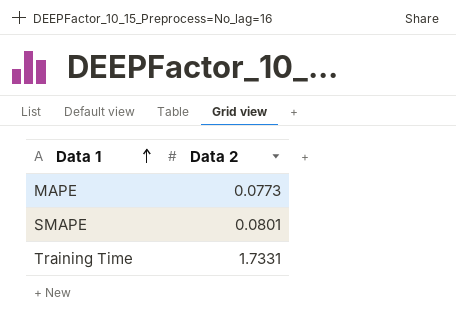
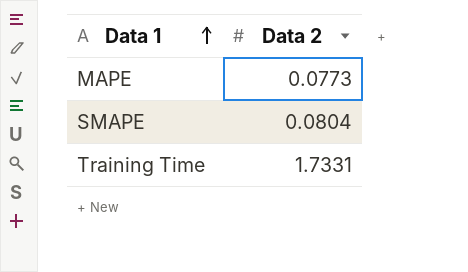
SMAPE | Data 2: 0.0801 -> 0.0804

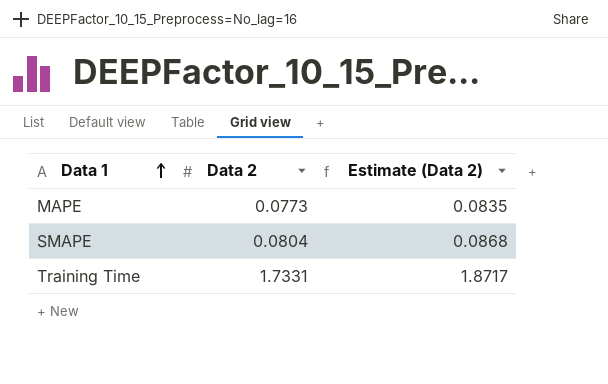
column Estimate (Data 2) | formula: none -> [Data 2] * 1.08

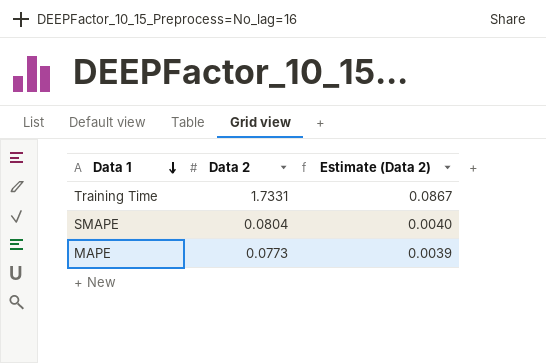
row order: Data 1 ascending -> Data 1 descending
column Estimate (Data 2) | formula: [Data 2] * 1.08 -> [Data 2] * 0.05

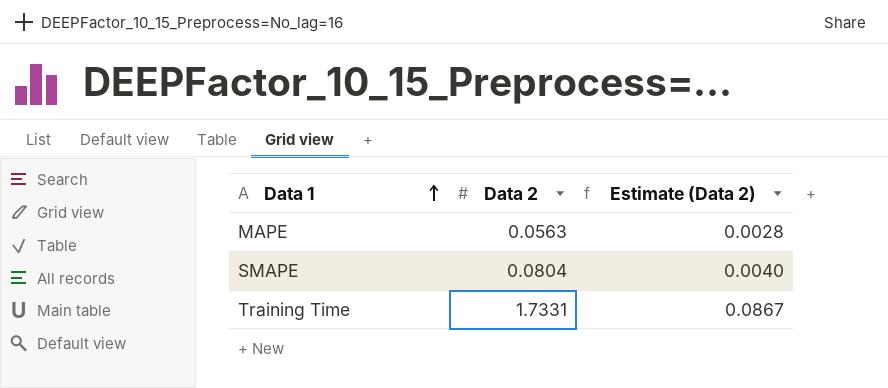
row order: Data 1 descending -> Data 1 ascending
MAPE | Data 2: 0.0773 -> 0.0563
MAPE | Estimate (Data 2): 0.0039 -> 0.0028

